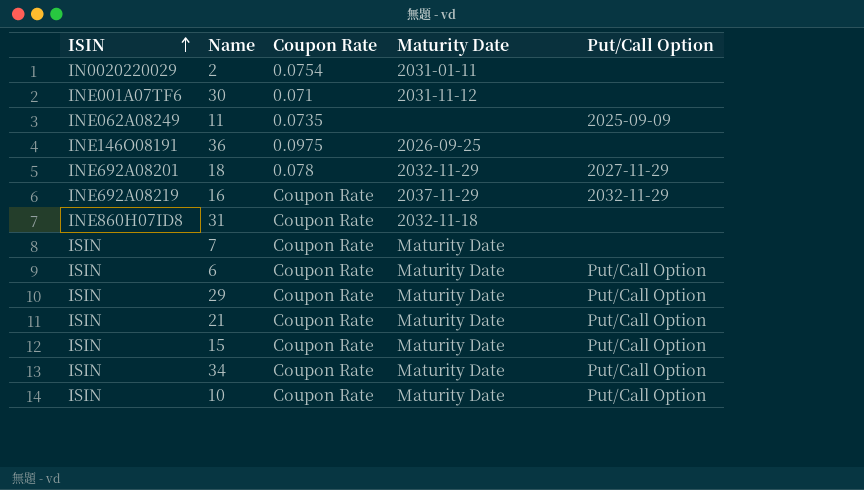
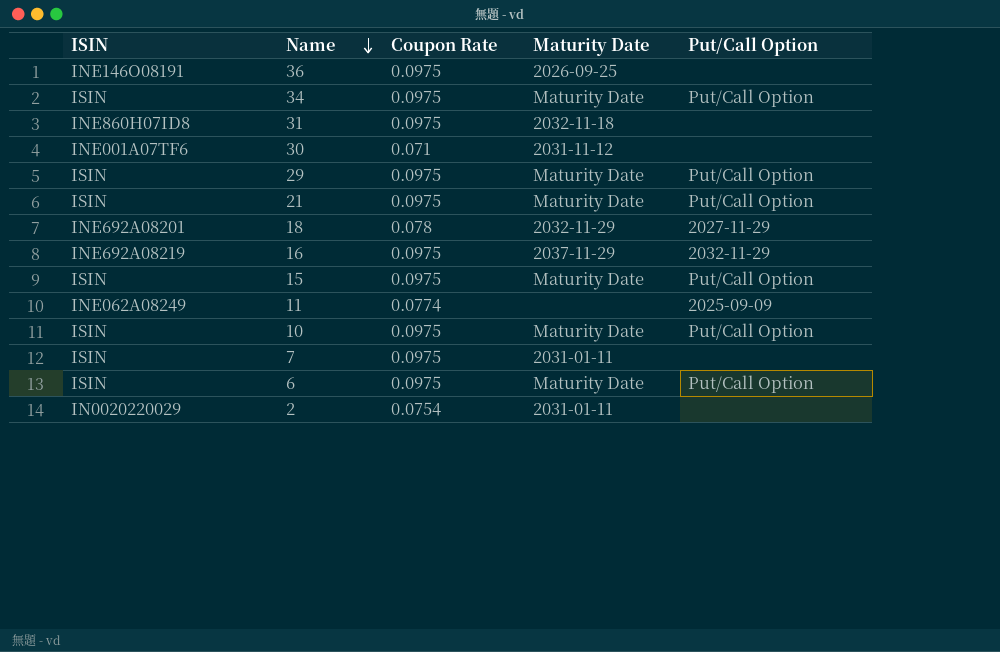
row order: ISIN ascending -> Name descending
34 | Coupon Rate: Coupon Rate -> 0.0975
31 | Coupon Rate: Coupon Rate -> 0.0975
29 | Coupon Rate: Coupon Rate -> 0.0975
21 | Coupon Rate: Coupon Rate -> 0.0975
16 | Coupon Rate: Coupon Rate -> 0.0975
15 | Coupon Rate: Coupon Rate -> 0.0975
11 | Coupon Rate: 0.0735 -> 0.0774
10 | Coupon Rate: Coupon Rate -> 0.0975
7 | Coupon Rate: Coupon Rate -> 0.0975
7 | Maturity Date: Maturity Date -> 2031-01-11
6 | Coupon Rate: Coupon Rate -> 0.0975

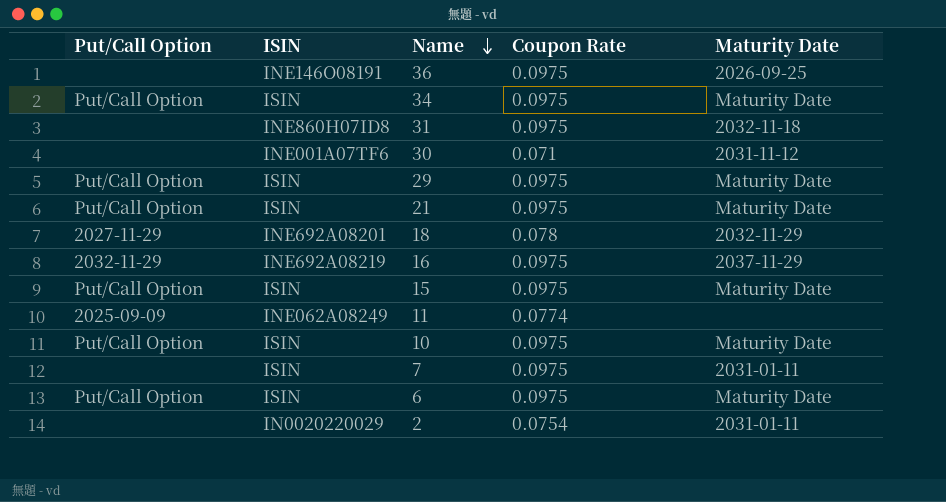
column Put/Call Option | position: 5 -> 1

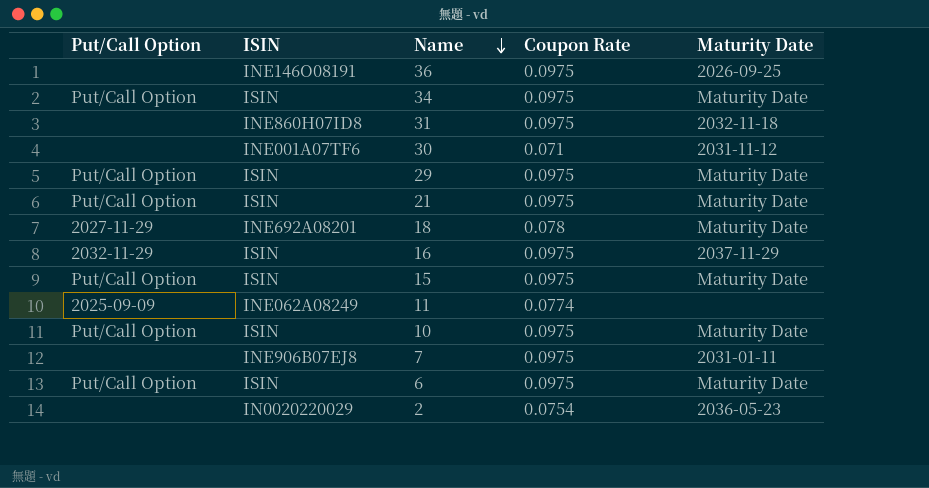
18 | Maturity Date: 2032-11-29 -> Maturity Date
16 | ISIN: INE692A08219 -> ISIN
7 | ISIN: ISIN -> INE906B07EJ8
2 | Maturity Date: 2031-01-11 -> 2036-05-23

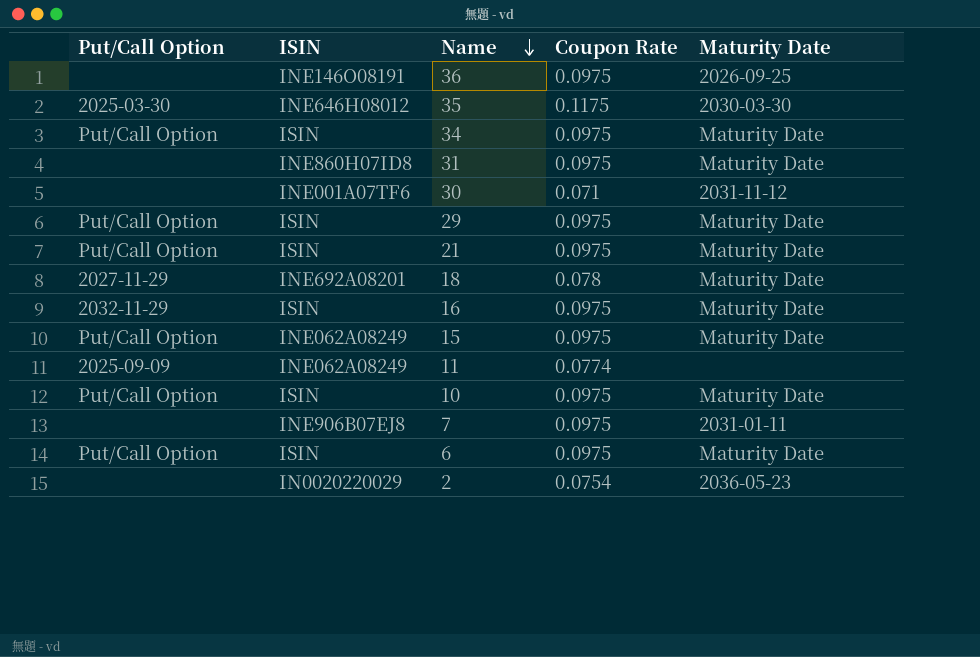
row 35: none -> 2025-03-30 | INE646H08012 | 0.1175 | 2030-03-30
31 | Maturity Date: 2032-11-18 -> Maturity Date
16 | Maturity Date: 2037-11-29 -> Maturity Date
15 | ISIN: ISIN -> INE062A08249

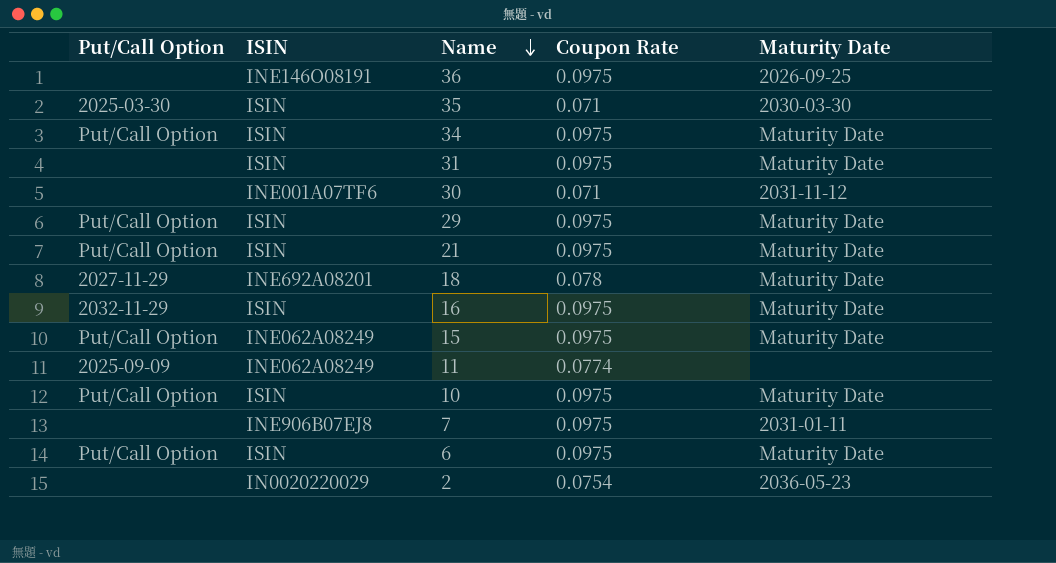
35 | ISIN: INE646H08012 -> ISIN
35 | Coupon Rate: 0.1175 -> 0.071
31 | ISIN: INE860H07ID8 -> ISIN

